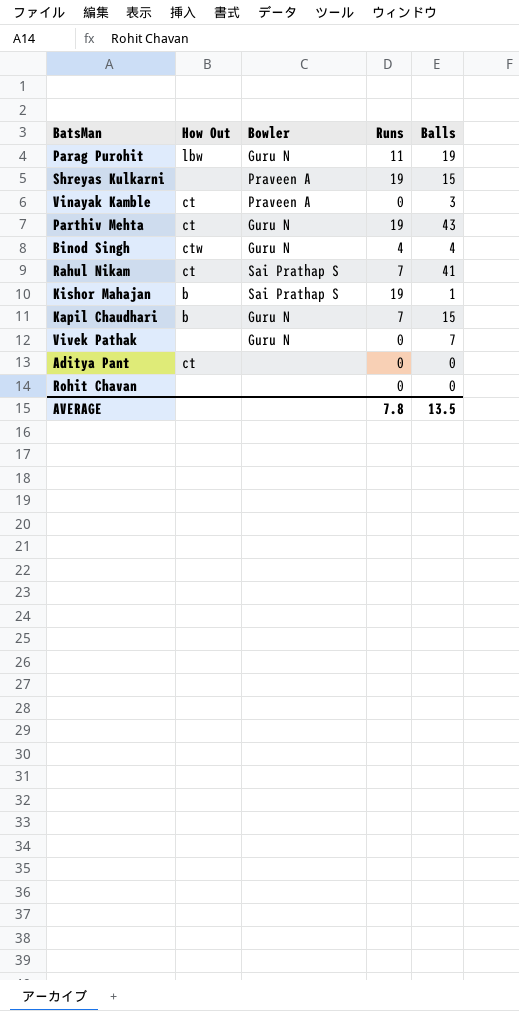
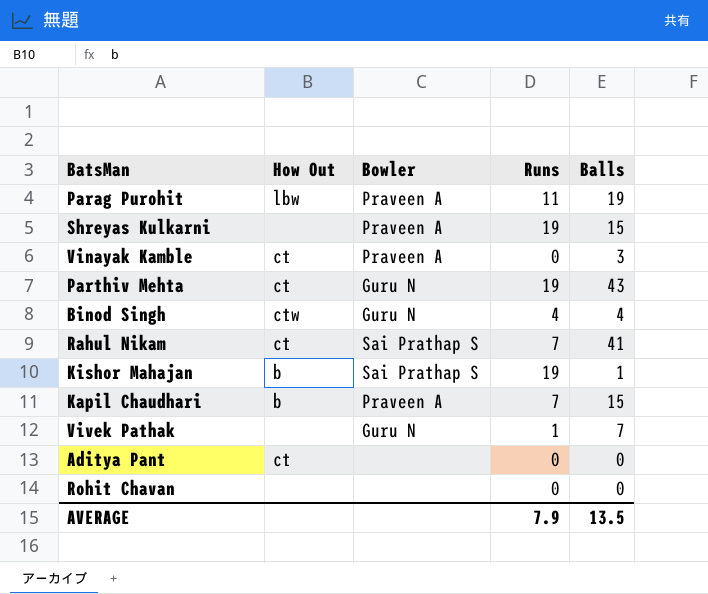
Parag Purohit | Bowler: Guru N -> Praveen A
Kapil Chaudhari | Bowler: Guru N -> Praveen A
Vivek Pathak | Runs: 0 -> 1
AVERAGE | Runs: 7.8 -> 7.9

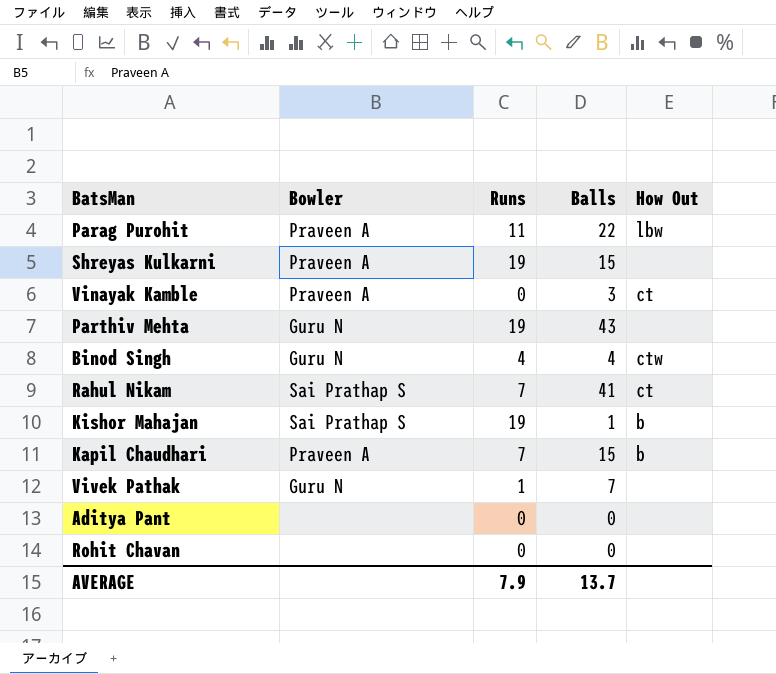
column How Out | position: 2 -> 5
Parag Purohit | Balls: 19 -> 22
Parthiv Mehta | How Out: ct -> none
Aditya Pant | How Out: ct -> none
AVERAGE | Balls: 13.5 -> 13.7

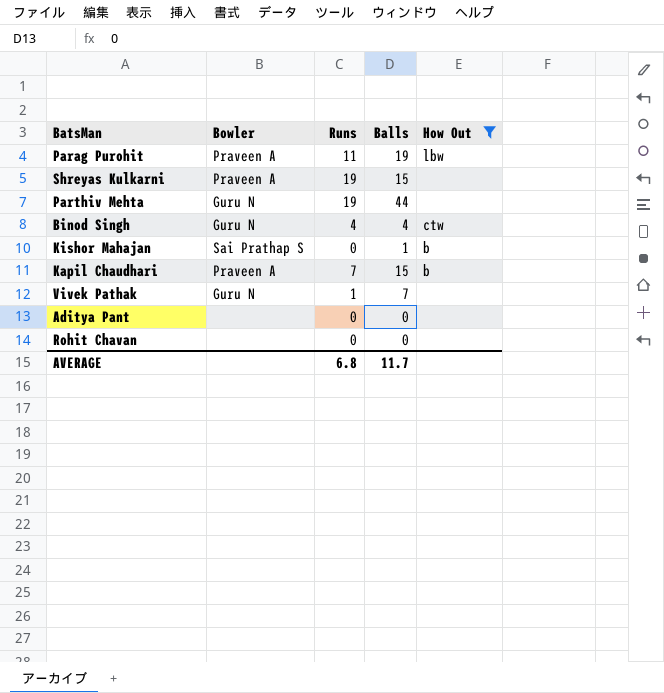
filter: none -> How Out != ct
Parag Purohit | Balls: 22 -> 19
Parthiv Mehta | Balls: 43 -> 44
Kishor Mahajan | Runs: 19 -> 0
AVERAGE | Runs: 7.9 -> 6.8
AVERAGE | Balls: 13.7 -> 11.7

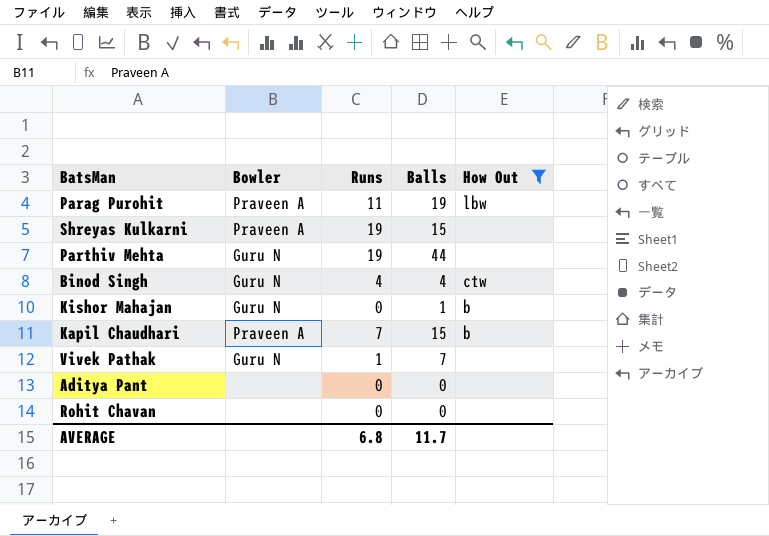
Kishor Mahajan | Bowler: Sai Prathap S -> Guru N

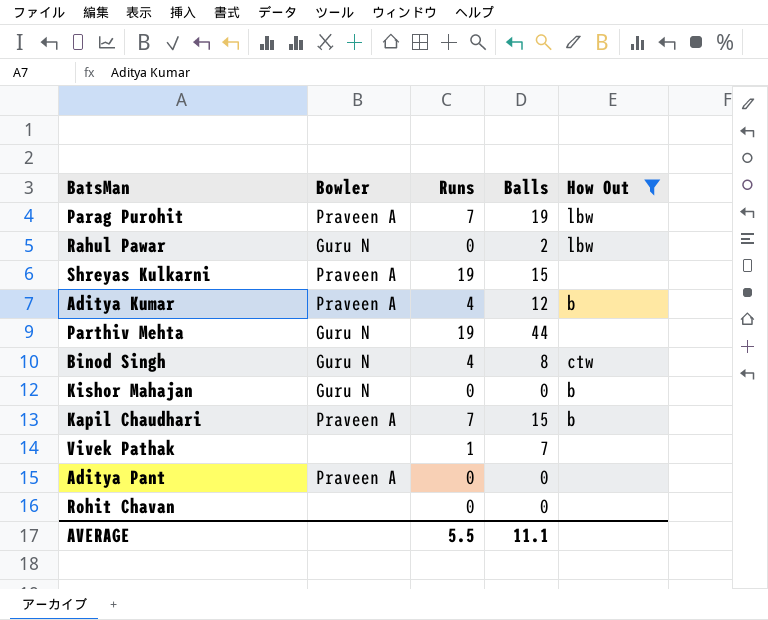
Parag Purohit | Runs: 11 -> 7
row Rahul Pawar: none -> Guru N | 0 | 2 | lbw
row Aditya Kumar: none -> Praveen A | 4 | 12 | b
Binod Singh | Balls: 4 -> 8
Kishor Mahajan | Balls: 1 -> 0
Vivek Pathak | Bowler: Guru N -> none
Aditya Pant | Bowler: none -> Praveen A
AVERAGE | Runs: 6.8 -> 5.5
AVERAGE | Balls: 11.7 -> 11.1

